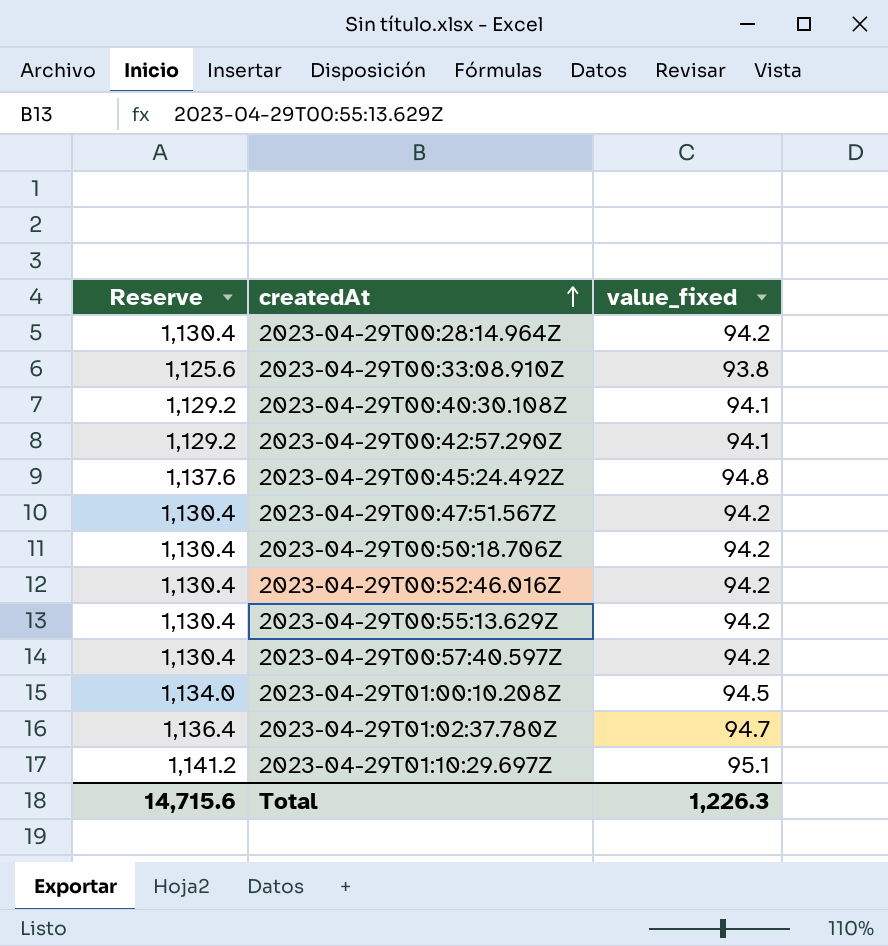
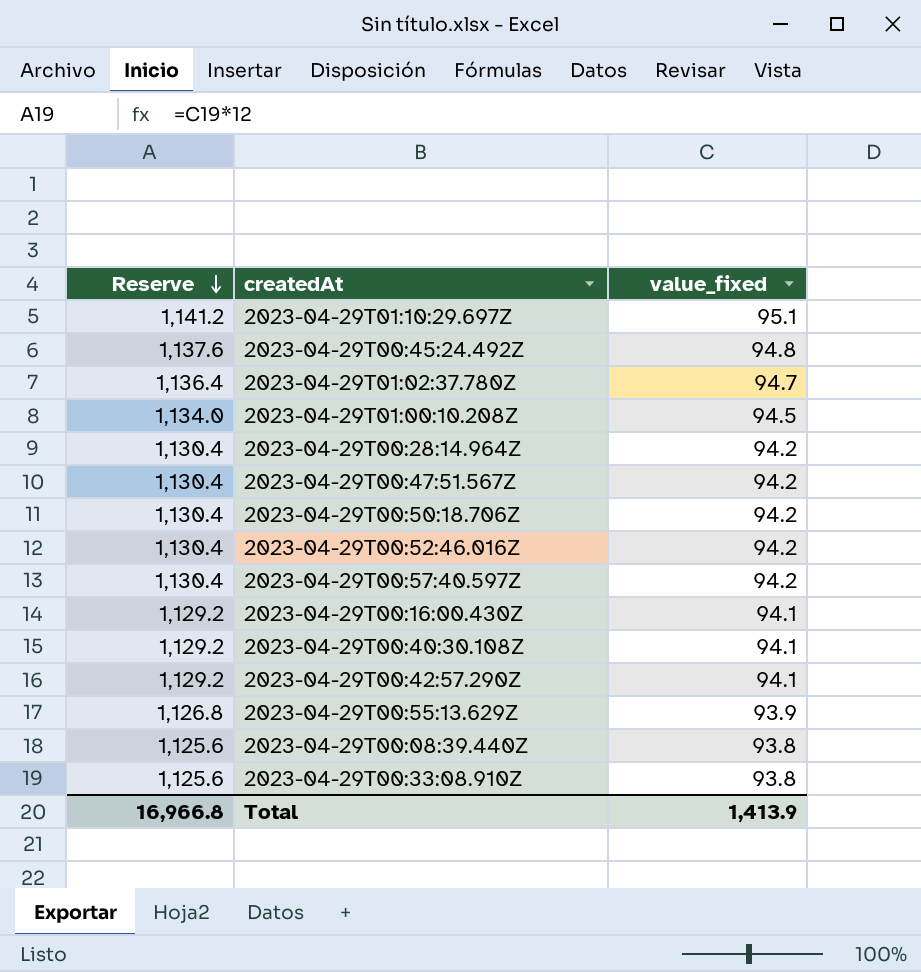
row order: createdAt ascending -> Reserve descending
row 2023-04-29T00:16:00.430Z: none -> 1,129.2 | 94.1
2023-04-29T00:55:13.629Z | Reserve: 1,130.4 -> 1,126.8
2023-04-29T00:55:13.629Z | value_fixed: 94.2 -> 93.9
row 2023-04-29T00:08:39.440Z: none -> 1,125.6 | 93.8
Total | Reserve: 14,715.6 -> 16,966.8
Total | value_fixed: 1,226.3 -> 1,413.9

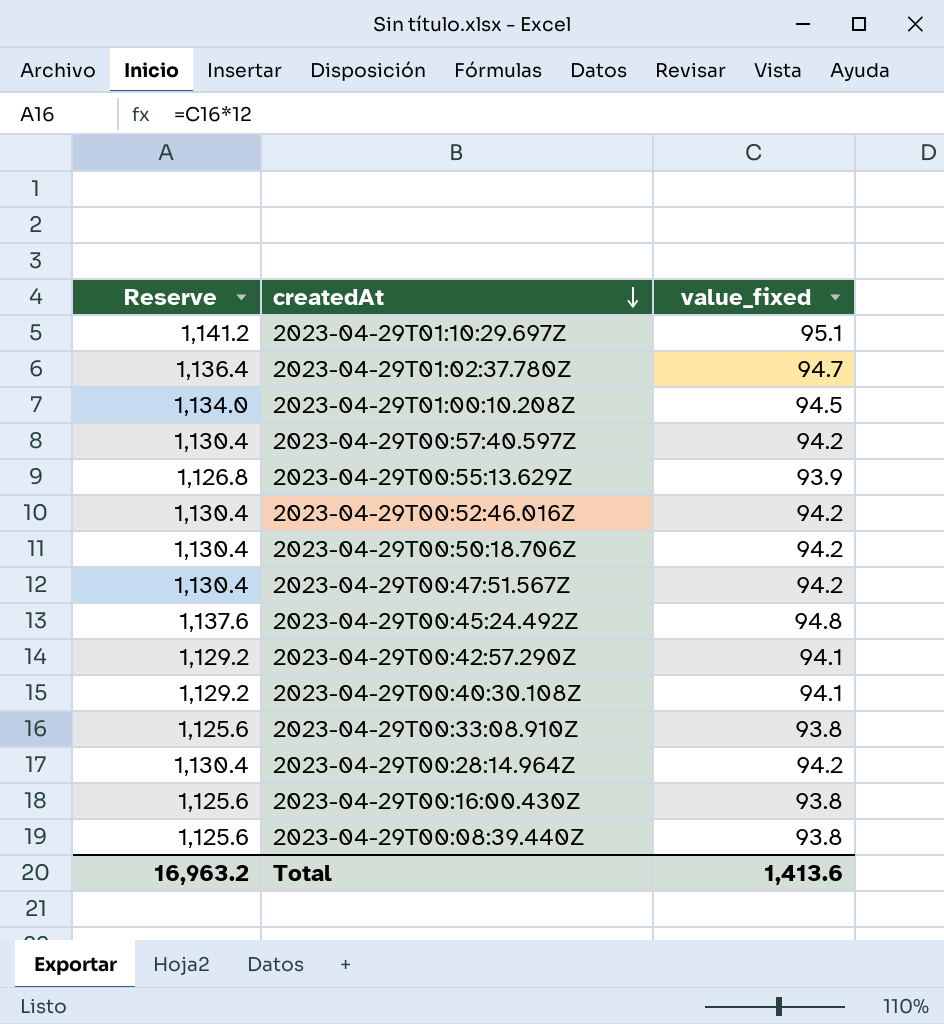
row order: Reserve descending -> createdAt descending
2023-04-29T00:16:00.430Z | Reserve: 1,129.2 -> 1,125.6
2023-04-29T00:16:00.430Z | value_fixed: 94.1 -> 93.8
Total | Reserve: 16,966.8 -> 16,963.2
Total | value_fixed: 1,413.9 -> 1,413.6

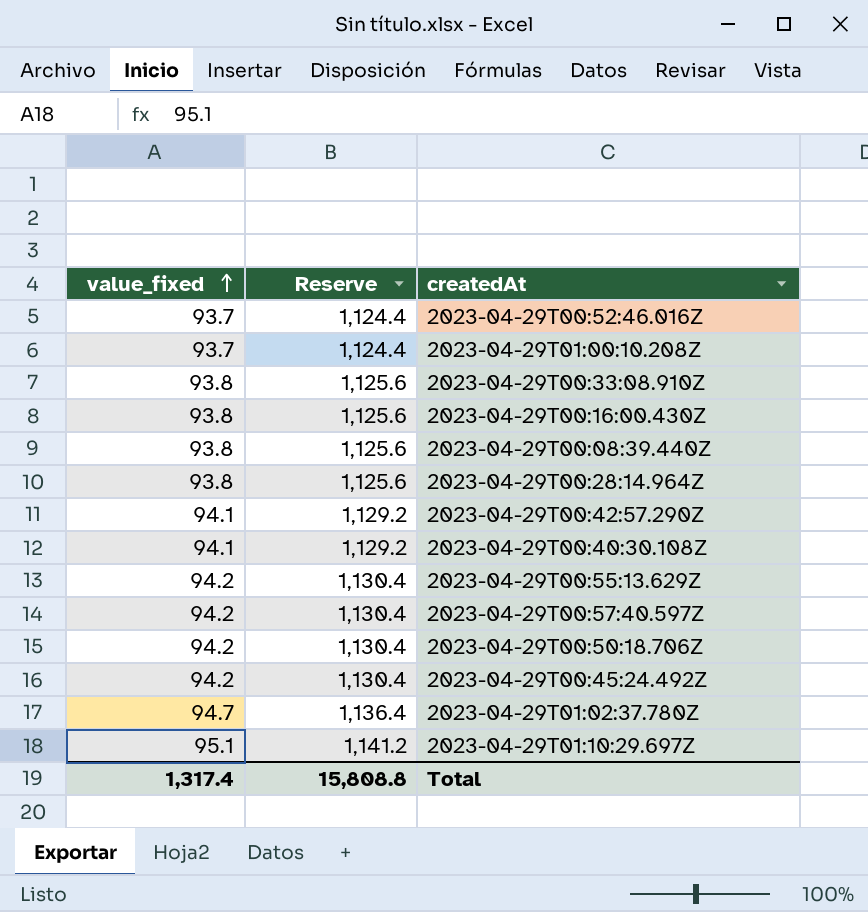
row order: createdAt descending -> value_fixed ascending
column value_fixed | position: 3 -> 1
row 2023-04-29T00:47:51.567Z: 1,130.4 | 94.2 -> none
2023-04-29T00:52:46.016Z | value_fixed: 94.2 -> 93.7
2023-04-29T00:52:46.016Z | Reserve: 1,130.4 -> 1,124.4
2023-04-29T01:00:10.208Z | value_fixed: 94.5 -> 93.7
2023-04-29T01:00:10.208Z | Reserve: 1,134.0 -> 1,124.4
2023-04-29T00:28:14.964Z | value_fixed: 94.2 -> 93.8
2023-04-29T00:28:14.964Z | Reserve: 1,130.4 -> 1,125.6
2023-04-29T00:55:13.629Z | value_fixed: 93.9 -> 94.2
2023-04-29T00:55:13.629Z | Reserve: 1,126.8 -> 1,130.4
2023-04-29T00:45:24.492Z | value_fixed: 94.8 -> 94.2
2023-04-29T00:45:24.492Z | Reserve: 1,137.6 -> 1,130.4
Total | value_fixed: 1,413.6 -> 1,317.4
Total | Reserve: 16,963.2 -> 15,808.8

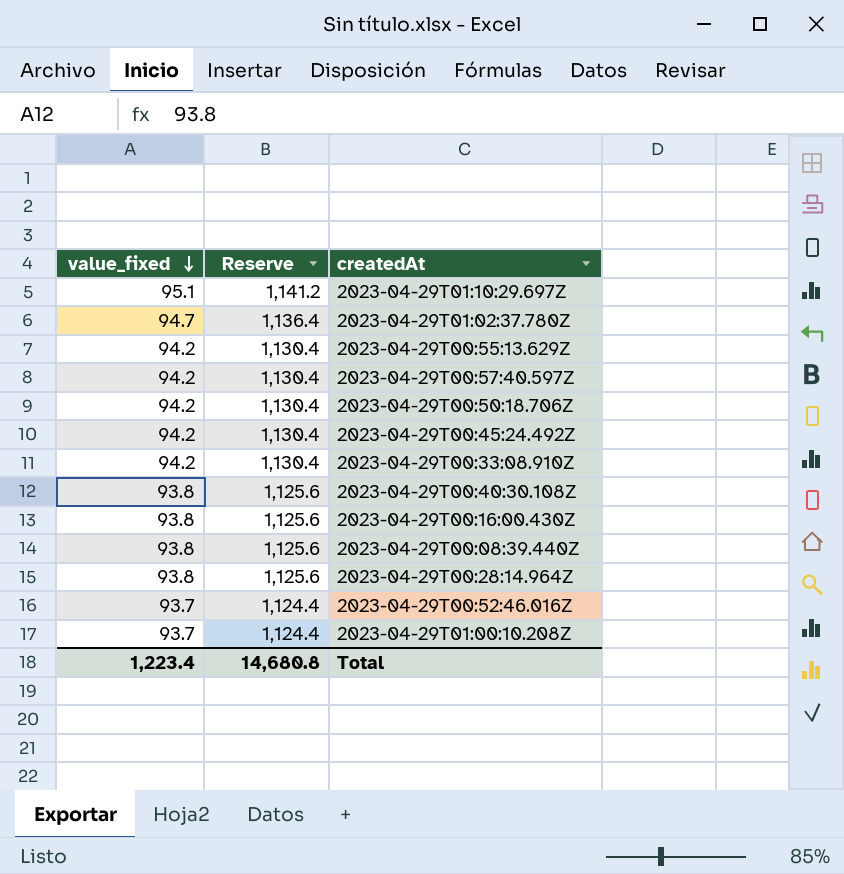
row order: value_fixed ascending -> value_fixed descending
row 2023-04-29T00:42:57.290Z: 94.1 | 1,129.2 -> none
2023-04-29T00:33:08.910Z | value_fixed: 93.8 -> 94.2
2023-04-29T00:33:08.910Z | Reserve: 1,125.6 -> 1,130.4
2023-04-29T00:40:30.108Z | value_fixed: 94.1 -> 93.8
2023-04-29T00:40:30.108Z | Reserve: 1,129.2 -> 1,125.6
Total | value_fixed: 1,317.4 -> 1,223.4
Total | Reserve: 15,808.8 -> 14,680.8

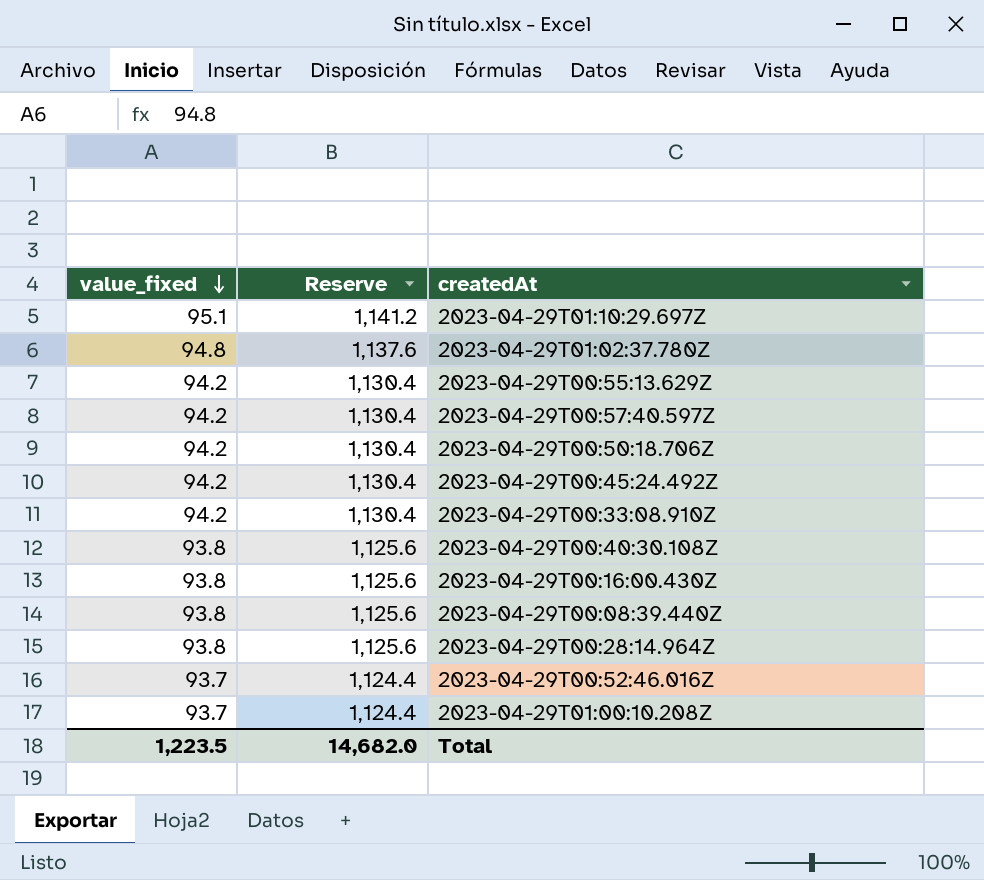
2023-04-29T01:02:37.780Z | value_fixed: 94.7 -> 94.8
2023-04-29T01:02:37.780Z | Reserve: 1,136.4 -> 1,137.6
Total | value_fixed: 1,223.4 -> 1,223.5
Total | Reserve: 14,680.8 -> 14,682.0

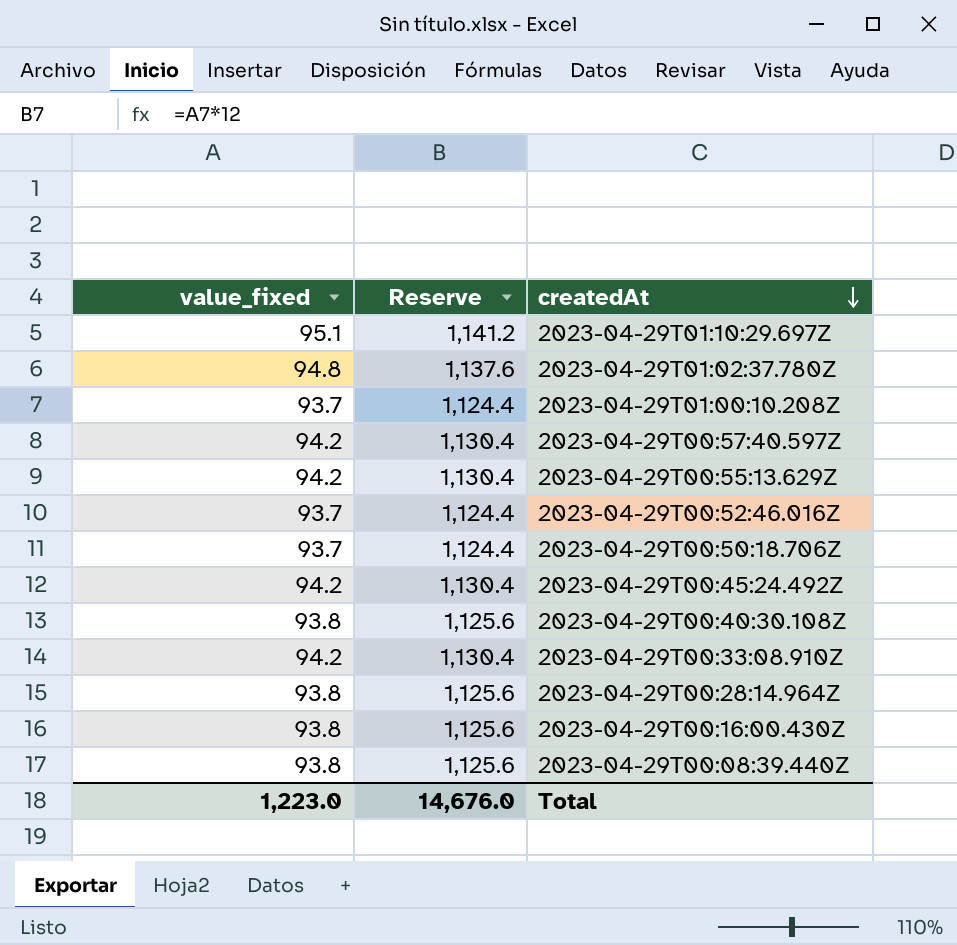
row order: value_fixed descending -> createdAt descending
2023-04-29T00:50:18.706Z | value_fixed: 94.2 -> 93.7
2023-04-29T00:50:18.706Z | Reserve: 1,130.4 -> 1,124.4
Total | value_fixed: 1,223.5 -> 1,223.0
Total | Reserve: 14,682.0 -> 14,676.0

